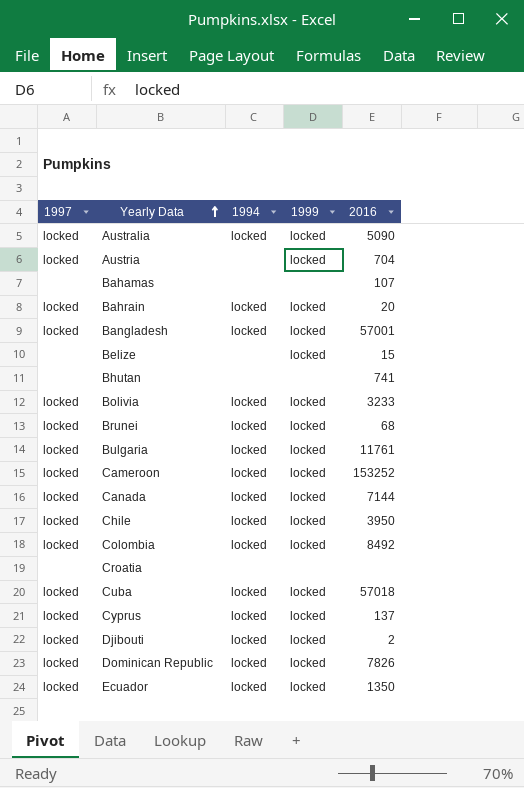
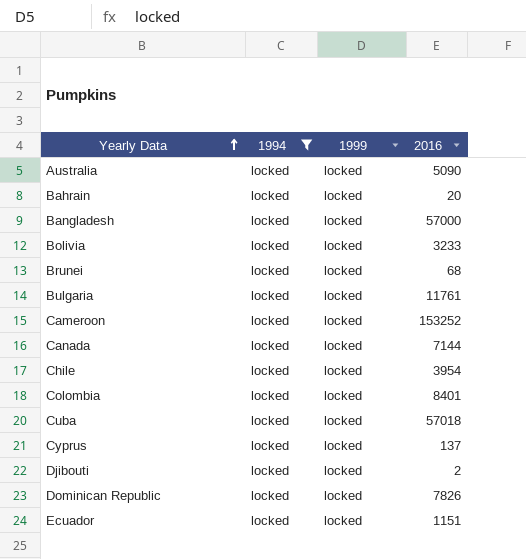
filter: none -> 1994 = locked
column 1997 | position: 1 -> none
Bangladesh | 2016: 57001 -> 57000
Chile | 2016: 3950 -> 3954
Colombia | 2016: 8492 -> 8401
Ecuador | 2016: 1350 -> 1151

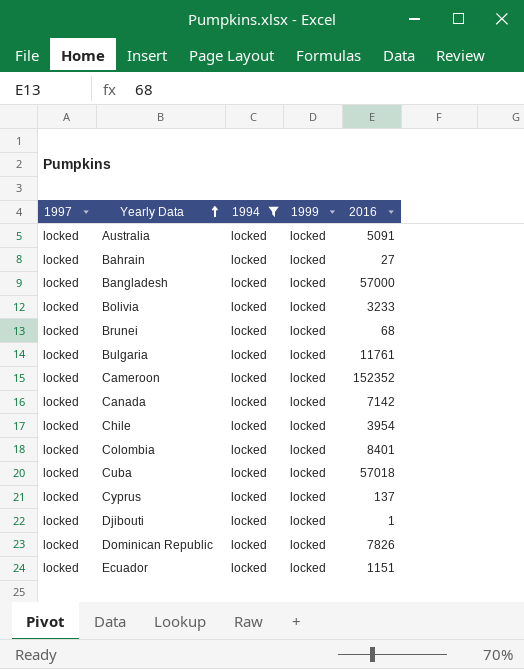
column 1997 | position: none -> 1
Australia | 2016: 5090 -> 5091
Bahrain | 2016: 20 -> 27
Cameroon | 2016: 153252 -> 152352
Canada | 2016: 7144 -> 7142
Djibouti | 2016: 2 -> 1

